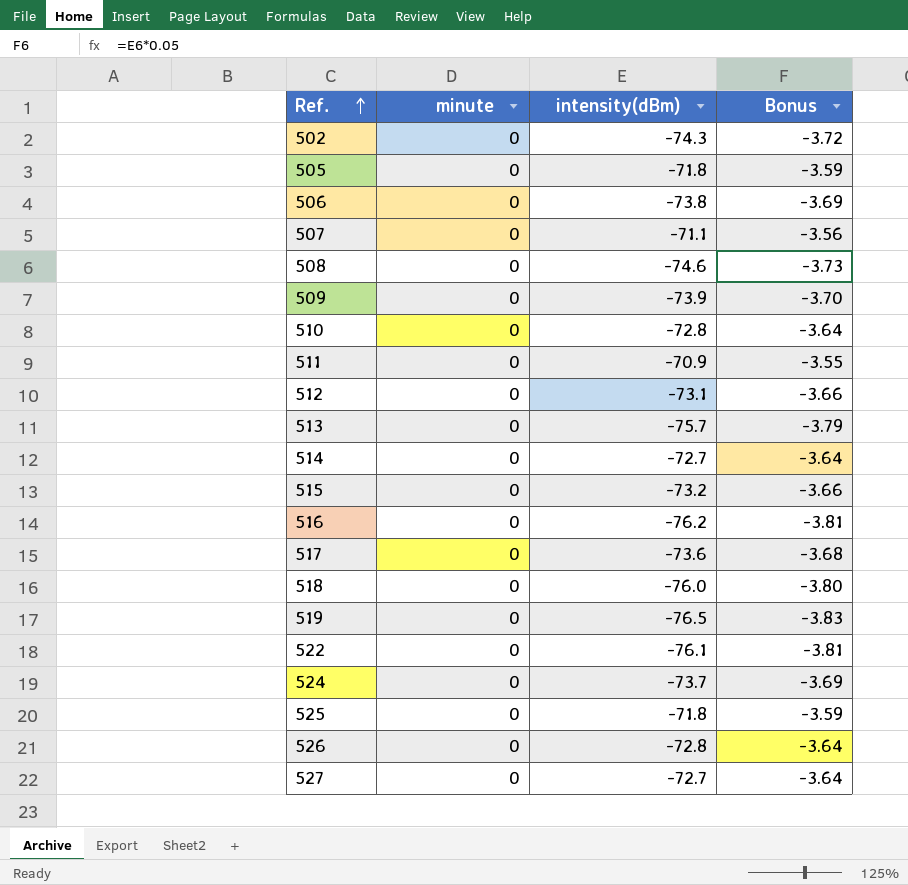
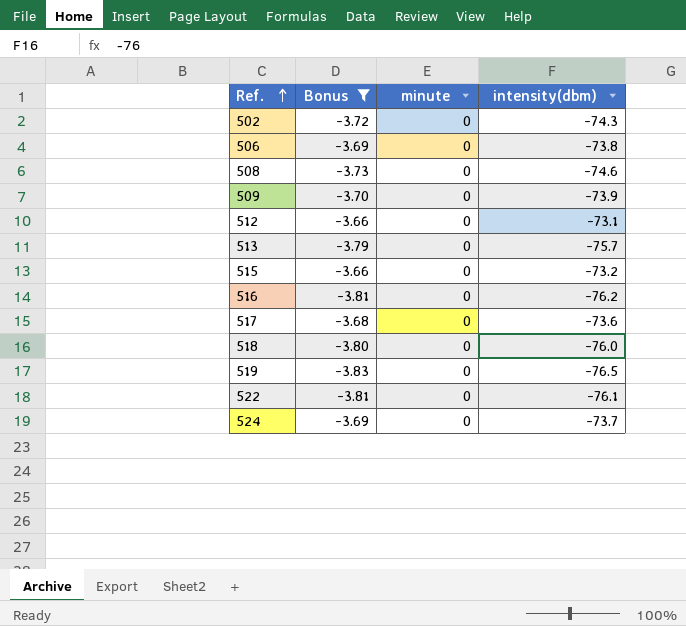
filter: none -> Bonus <= -3.66
column Bonus | position: 4 -> 2
column name: intensity(dBm) -> intensity(dbm)

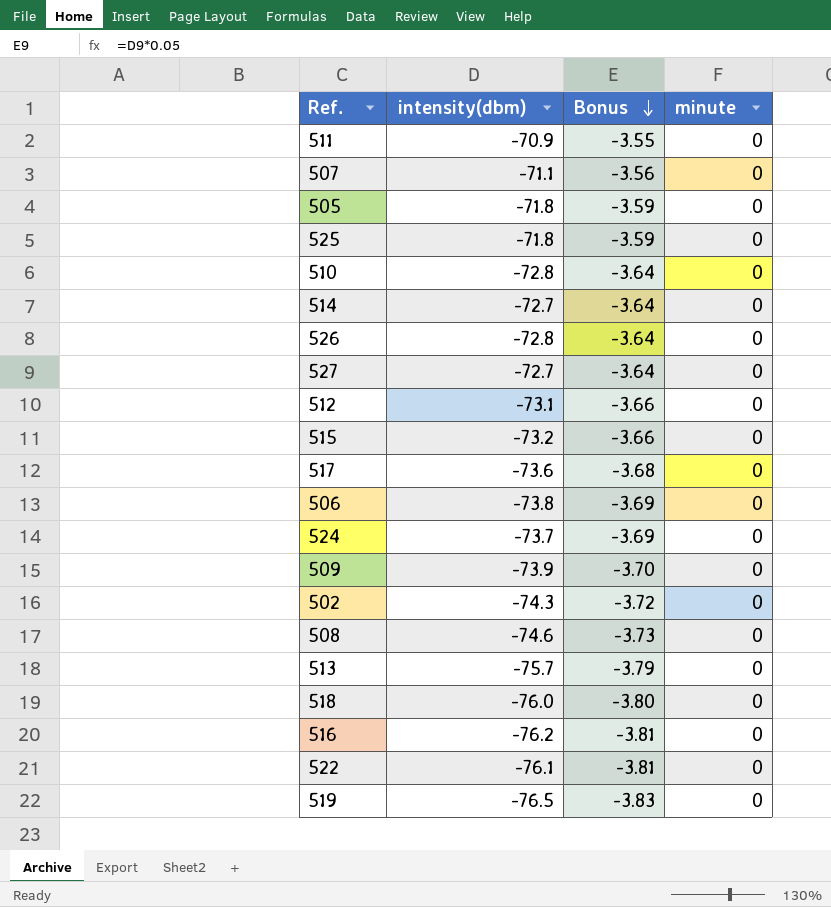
filter: Bonus <= -3.66 -> none
row order: Ref. ascending -> Bonus descending
column intensity(dbm) | position: 4 -> 2

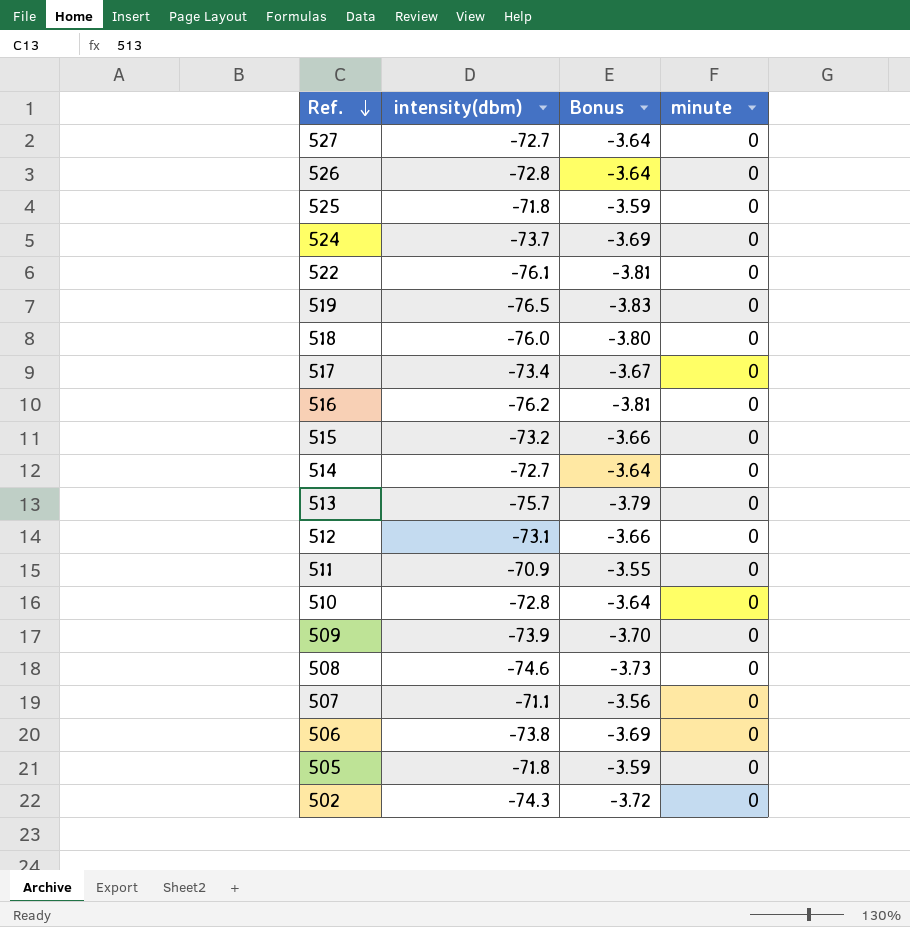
row order: Bonus descending -> Ref. descending
517 | intensity(dbm): -73.6 -> -73.4
517 | Bonus: -3.68 -> -3.67

